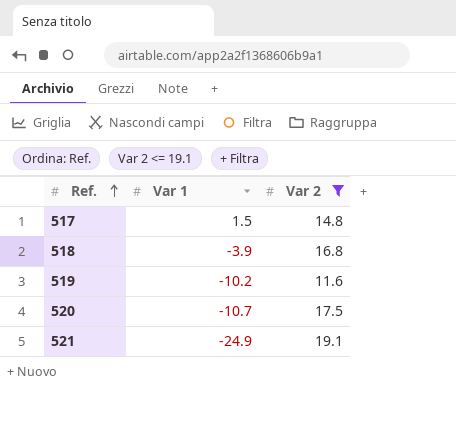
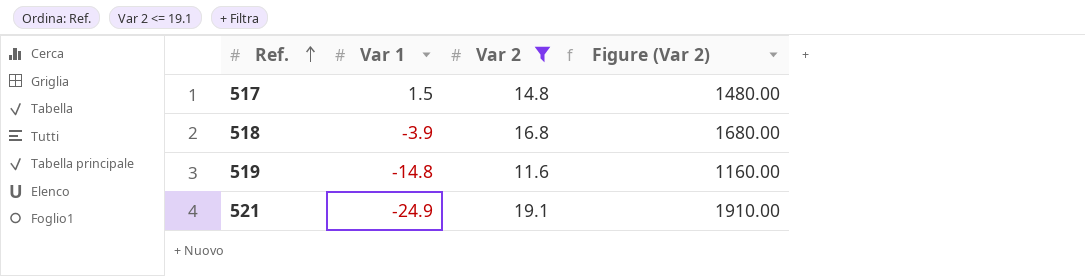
column Figure (Var 2) | formula: none -> [Var 2] * 100
row 520: -10.7 | 17.5 -> none
519 | Var 1: -10.2 -> -14.8

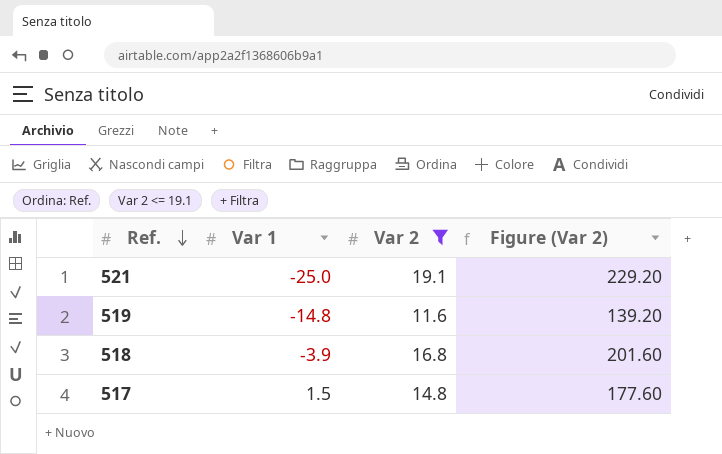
row order: Ref. ascending -> Ref. descending
column Figure (Var 2) | formula: [Var 2] * 100 -> [Var 2] * 12
521 | Var 1: -24.9 -> -25.0

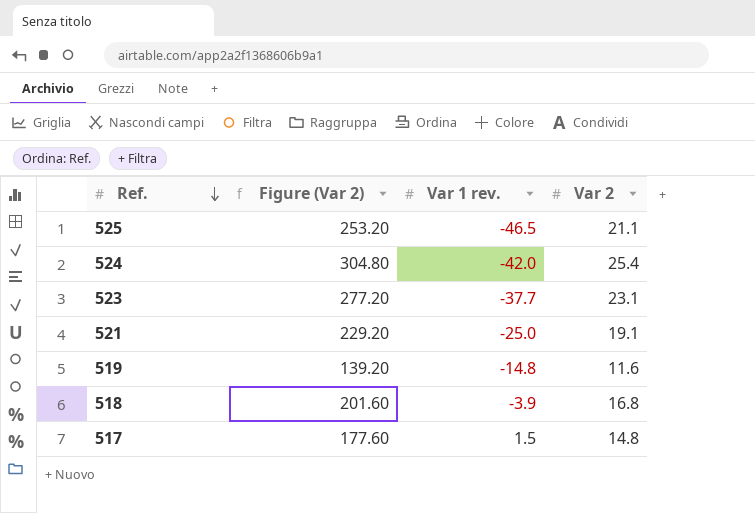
filter: Var 2 <= 19.1 -> none
column Figure (Var 2) | position: 4 -> 2
column name: Var 1 -> Var 1 rev.

